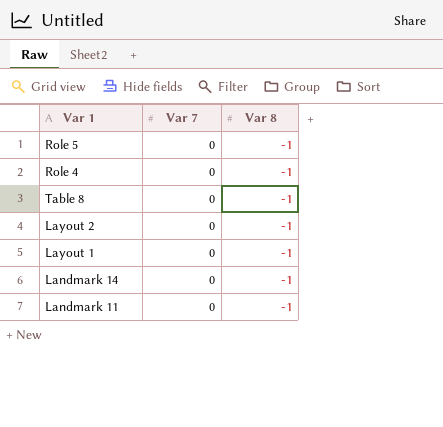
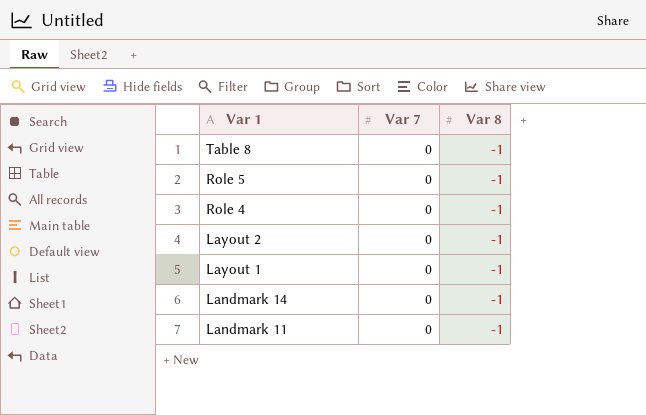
row order: none -> Var 1 descending

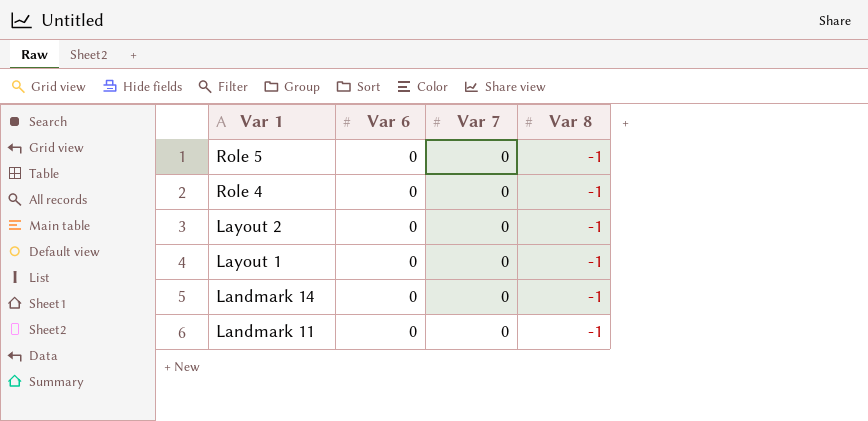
column Var 6 | position: none -> 2
row Table 8: 0 | -1 -> none

